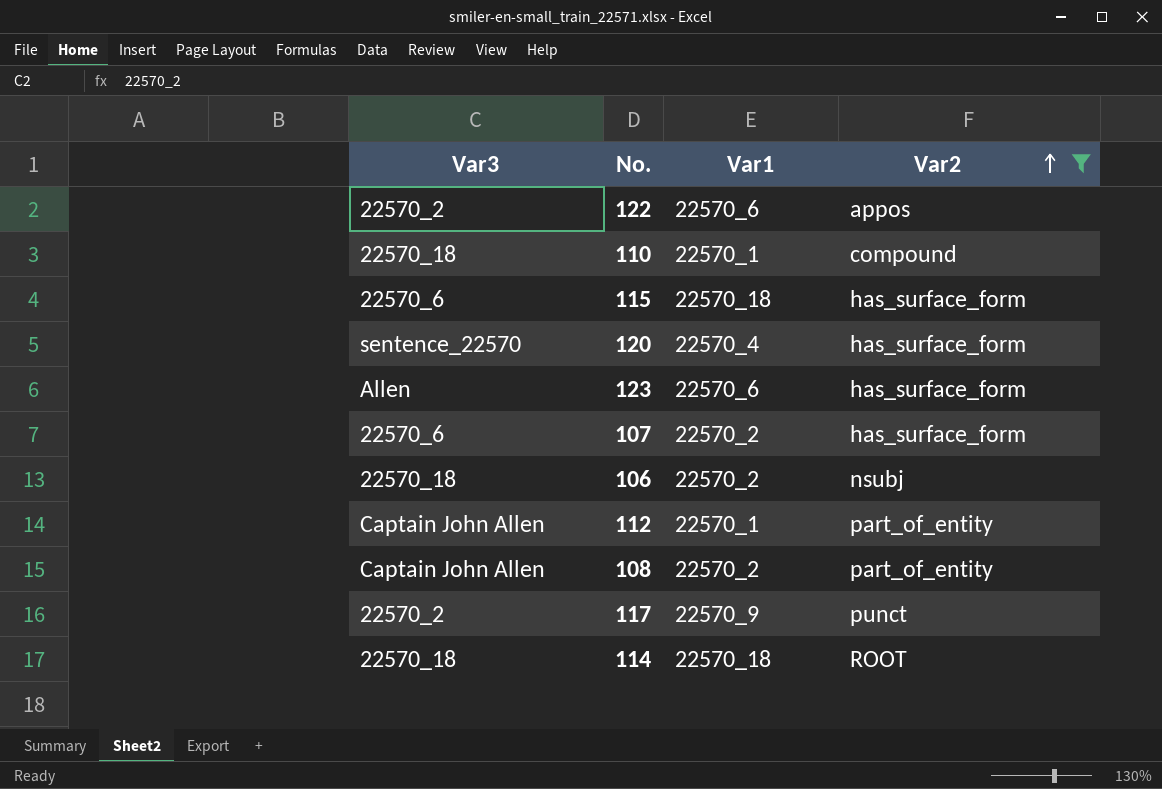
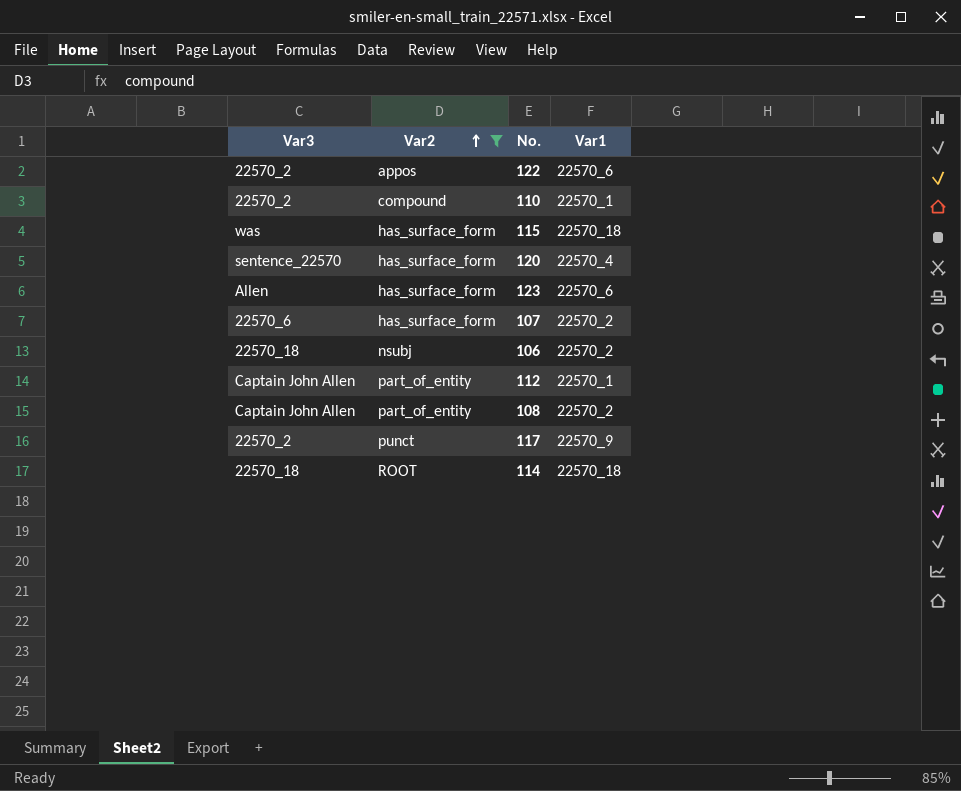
column Var2 | position: 4 -> 2
110 | Var3: 22570_18 -> 22570_2
115 | Var3: 22570_6 -> was

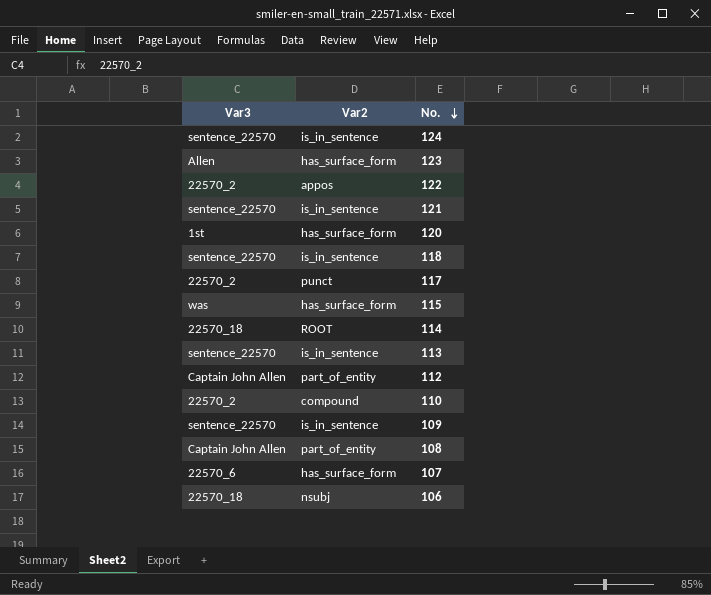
filter: Var2 != is_in_sentence -> none
row order: Var2 ascending -> No. descending
column Var1 | position: 4 -> none
120 | Var3: sentence_22570 -> 1st

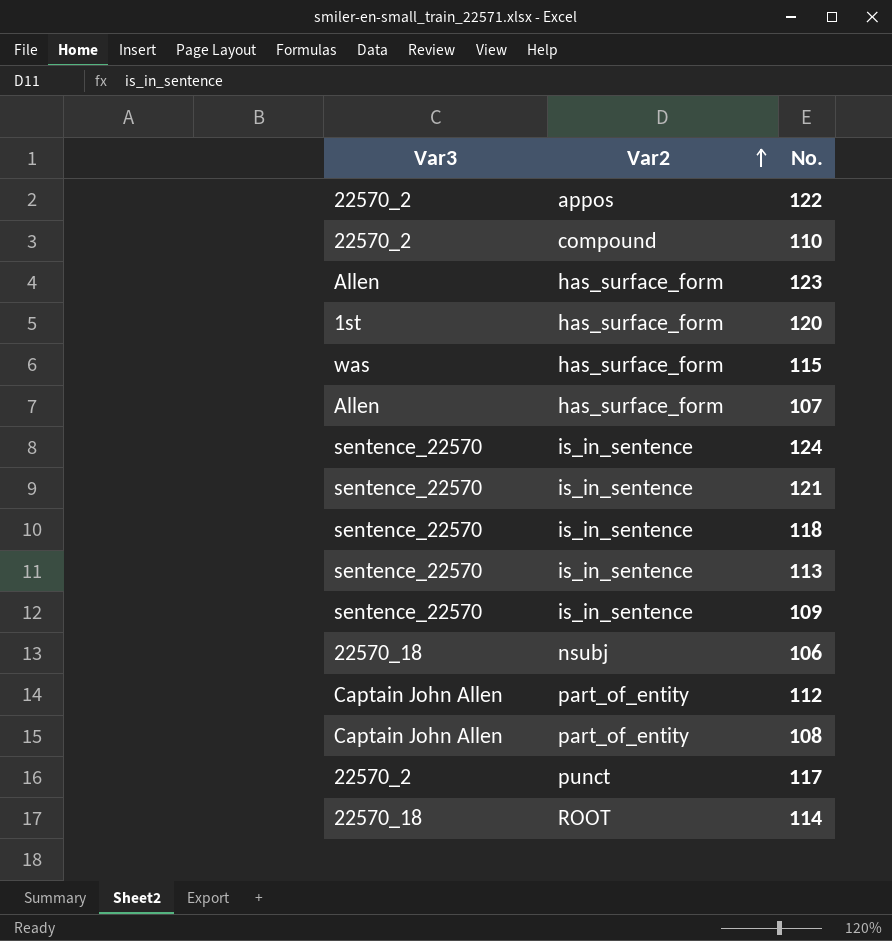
row order: No. descending -> Var2 ascending
107 | Var3: 22570_6 -> Allen

